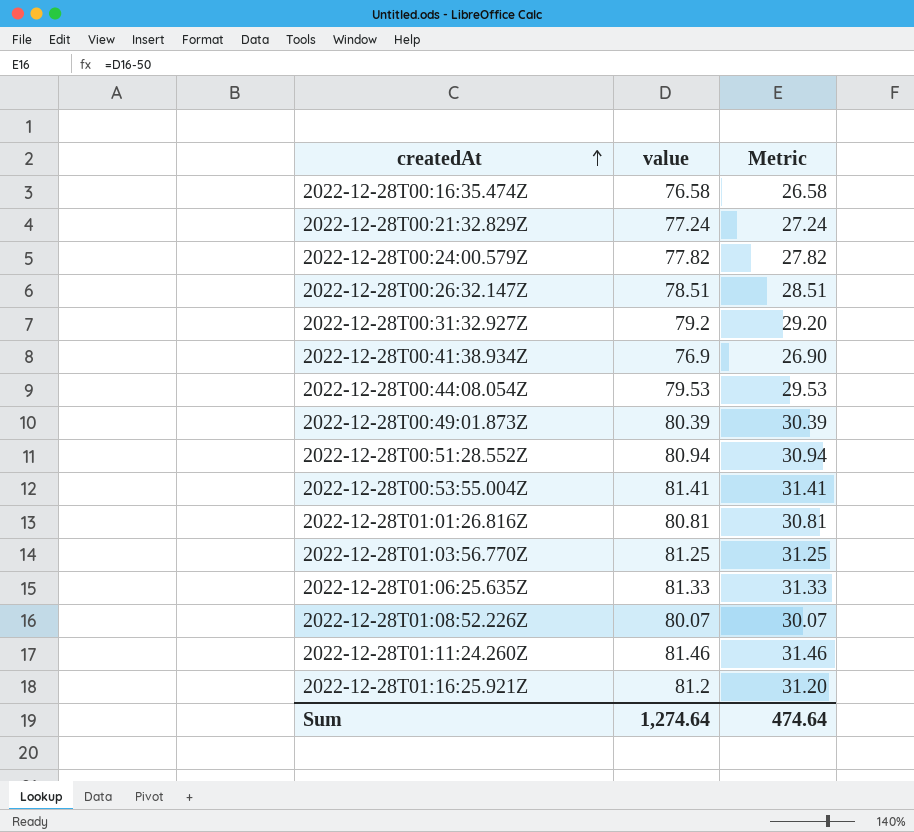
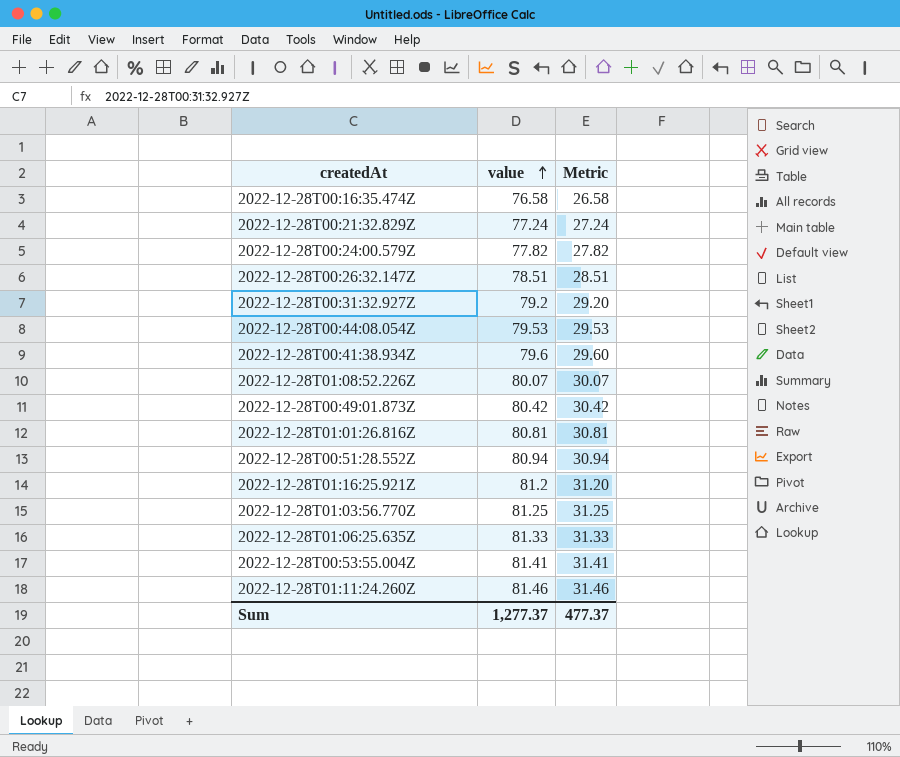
row order: createdAt ascending -> value ascending
2022-12-28T00:41:38.934Z | value: 76.9 -> 79.6
2022-12-28T00:41:38.934Z | Metric: 26.90 -> 29.60
2022-12-28T00:49:01.873Z | value: 80.39 -> 80.42
2022-12-28T00:49:01.873Z | Metric: 30.39 -> 30.42
Sum | value: 1,274.64 -> 1,277.37
Sum | Metric: 474.64 -> 477.37

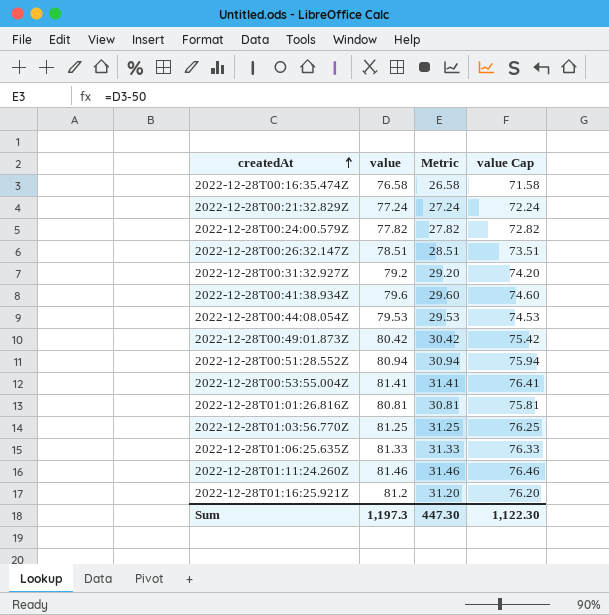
row order: value ascending -> createdAt ascending
column value Cap | formula: none -> [value] - 5
row 2022-12-28T01:08:52.226Z: 80.07 | 30.07 -> none
Sum | value: 1,277.37 -> 1,197.3
Sum | Metric: 477.37 -> 447.30

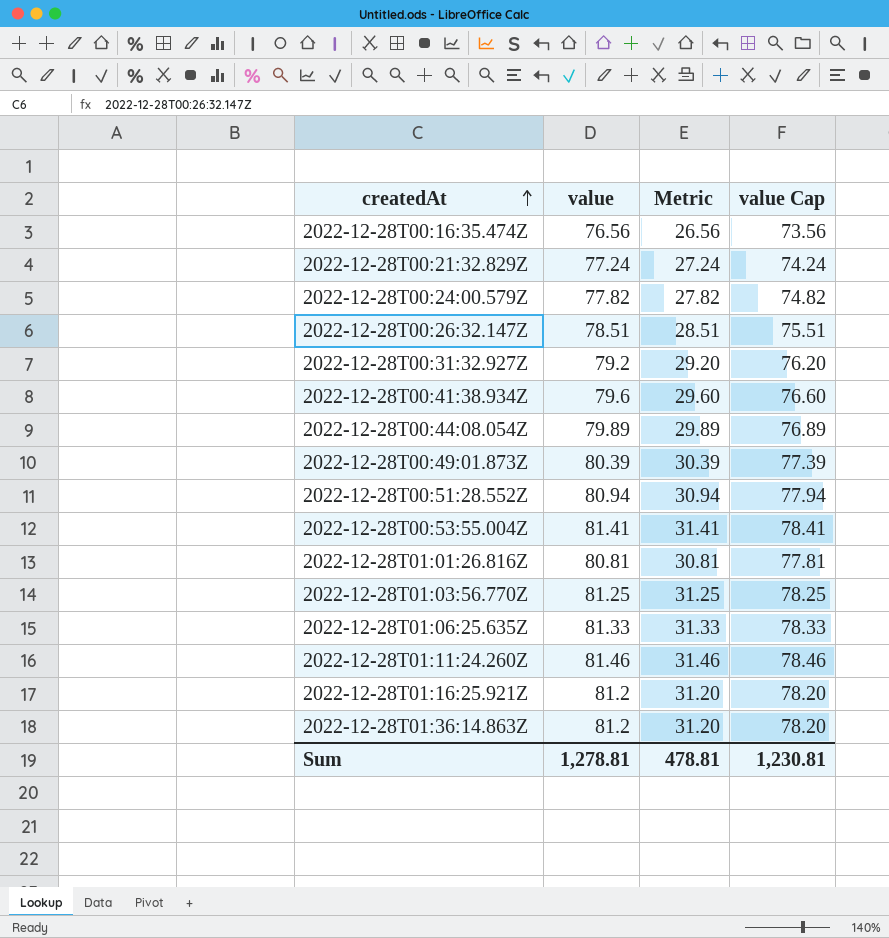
column value Cap | formula: [value] - 5 -> [value] - 3
2022-12-28T00:16:35.474Z | value: 76.58 -> 76.56
2022-12-28T00:16:35.474Z | Metric: 26.58 -> 26.56
2022-12-28T00:44:08.054Z | value: 79.53 -> 79.89
2022-12-28T00:44:08.054Z | Metric: 29.53 -> 29.89
2022-12-28T00:49:01.873Z | value: 80.42 -> 80.39
2022-12-28T00:49:01.873Z | Metric: 30.42 -> 30.39
row 2022-12-28T01:36:14.863Z: none -> 81.2 | 31.20 | 78.20
Sum | value: 1,197.3 -> 1,278.81
Sum | Metric: 447.30 -> 478.81
Sum | value Cap: 1,122.30 -> 1,230.81

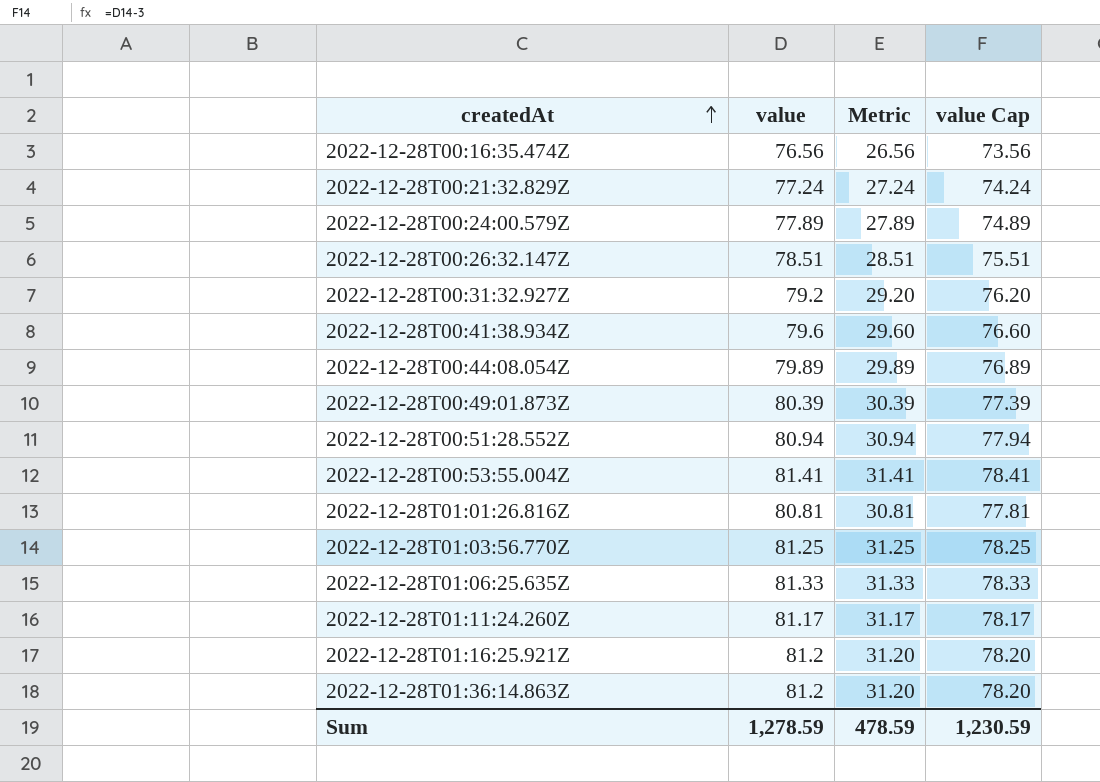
2022-12-28T00:24:00.579Z | value: 77.82 -> 77.89
2022-12-28T00:24:00.579Z | Metric: 27.82 -> 27.89
2022-12-28T00:24:00.579Z | value Cap: 74.82 -> 74.89
2022-12-28T01:11:24.260Z | value: 81.46 -> 81.17
2022-12-28T01:11:24.260Z | Metric: 31.46 -> 31.17
2022-12-28T01:11:24.260Z | value Cap: 78.46 -> 78.17
Sum | value: 1,278.81 -> 1,278.59
Sum | Metric: 478.81 -> 478.59
Sum | value Cap: 1,230.81 -> 1,230.59

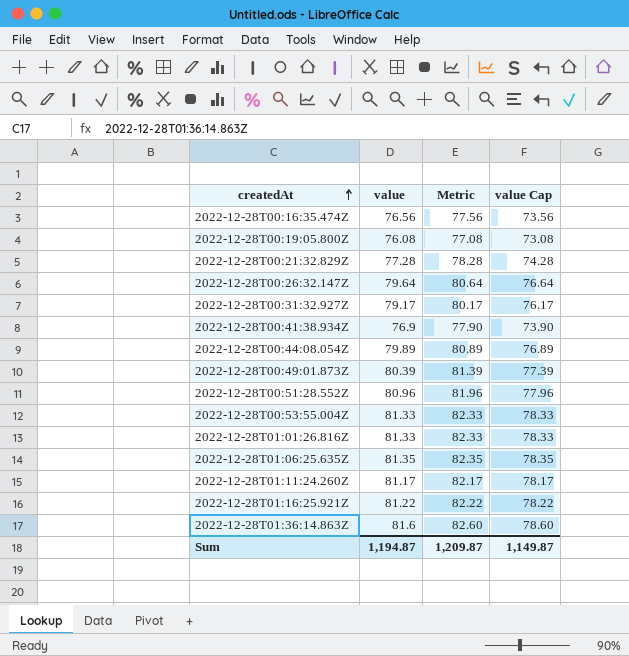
column Metric | formula: [value] - 50 -> [value] + 1
row 2022-12-28T00:24:00.579Z: 77.89 | 27.89 | 74.89 -> none
row 2022-12-28T01:03:56.770Z: 81.25 | 31.25 | 78.25 -> none
row 2022-12-28T00:19:05.800Z: none -> 76.08 | 77.08 | 73.08
2022-12-28T00:21:32.829Z | value: 77.24 -> 77.28
2022-12-28T00:21:32.829Z | value Cap: 74.24 -> 74.28
2022-12-28T00:26:32.147Z | value: 78.51 -> 79.64
2022-12-28T00:26:32.147Z | value Cap: 75.51 -> 76.64
2022-12-28T00:31:32.927Z | value: 79.2 -> 79.17
2022-12-28T00:31:32.927Z | value Cap: 76.20 -> 76.17
2022-12-28T00:41:38.934Z | value: 79.6 -> 76.9
2022-12-28T00:41:38.934Z | value Cap: 76.60 -> 73.90
2022-12-28T00:51:28.552Z | value: 80.94 -> 80.96
2022-12-28T00:51:28.552Z | value Cap: 77.94 -> 77.96
2022-12-28T00:53:55.004Z | value: 81.41 -> 81.33
2022-12-28T00:53:55.004Z | value Cap: 78.41 -> 78.33
2022-12-28T01:01:26.816Z | value: 80.81 -> 81.33
2022-12-28T01:01:26.816Z | value Cap: 77.81 -> 78.33
2022-12-28T01:06:25.635Z | value: 81.33 -> 81.35
2022-12-28T01:06:25.635Z | value Cap: 78.33 -> 78.35
2022-12-28T01:16:25.921Z | value: 81.2 -> 81.22
2022-12-28T01:16:25.921Z | value Cap: 78.20 -> 78.22
2022-12-28T01:36:14.863Z | value: 81.2 -> 81.6
2022-12-28T01:36:14.863Z | value Cap: 78.20 -> 78.60
Sum | value: 1,278.59 -> 1,194.87
Sum | Metric: 478.59 -> 1,209.87
Sum | value Cap: 1,230.59 -> 1,149.87

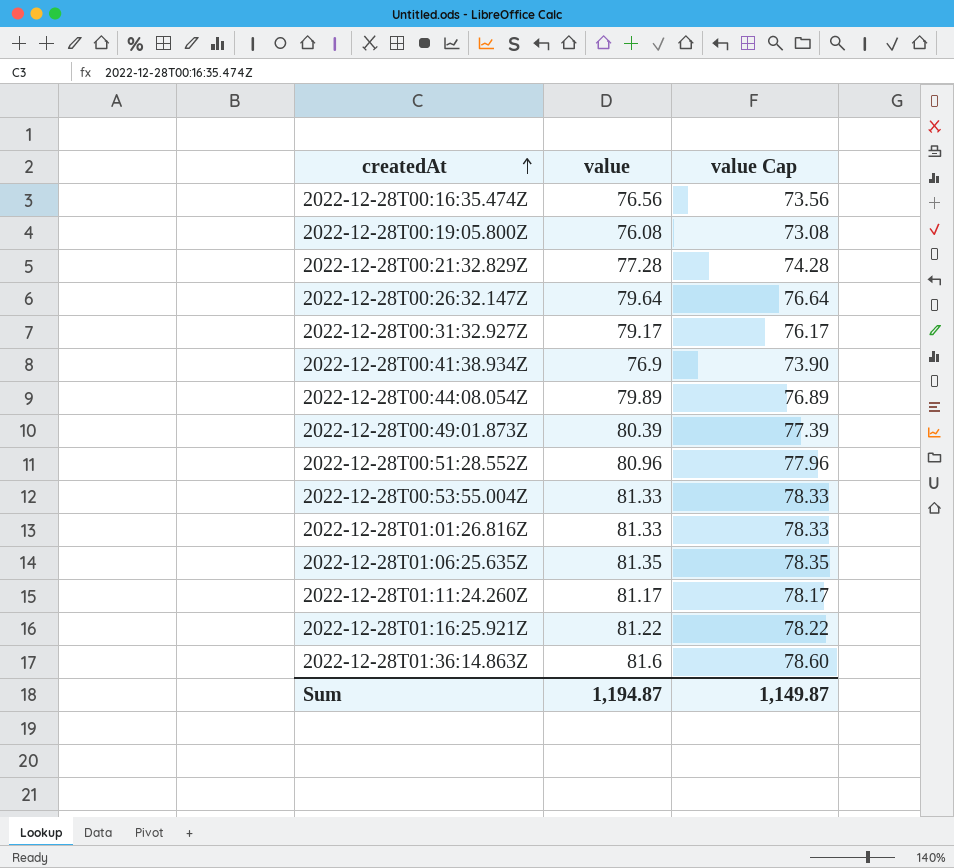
column Metric | formula: [value] + 1 -> none

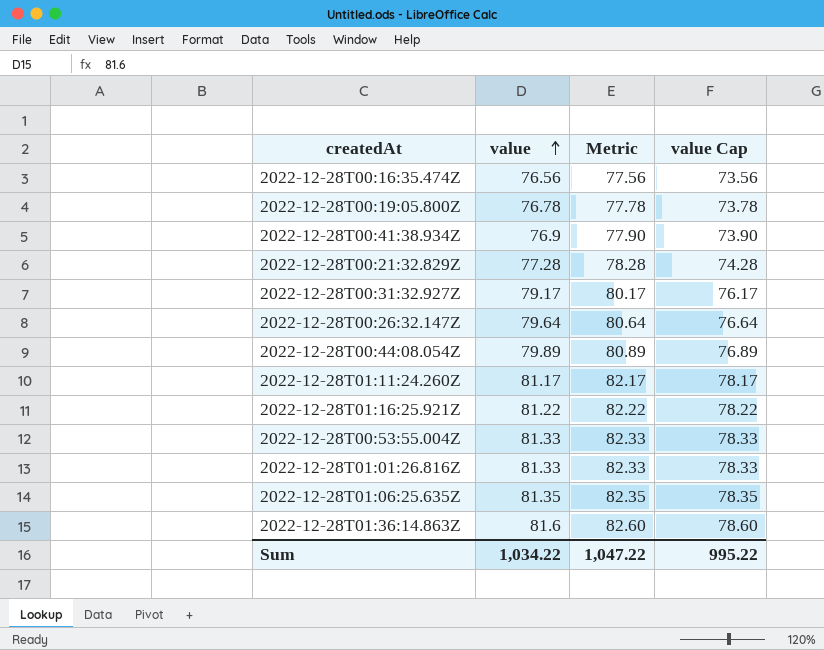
row order: createdAt ascending -> value ascending
column Metric | formula: none -> [value] + 1
row 2022-12-28T00:49:01.873Z: 80.39 | 77.39 -> none
row 2022-12-28T00:51:28.552Z: 80.96 | 77.96 -> none
2022-12-28T00:19:05.800Z | value: 76.08 -> 76.78
2022-12-28T00:19:05.800Z | value Cap: 73.08 -> 73.78
Sum | value: 1,194.87 -> 1,034.22
Sum | value Cap: 1,149.87 -> 995.22

